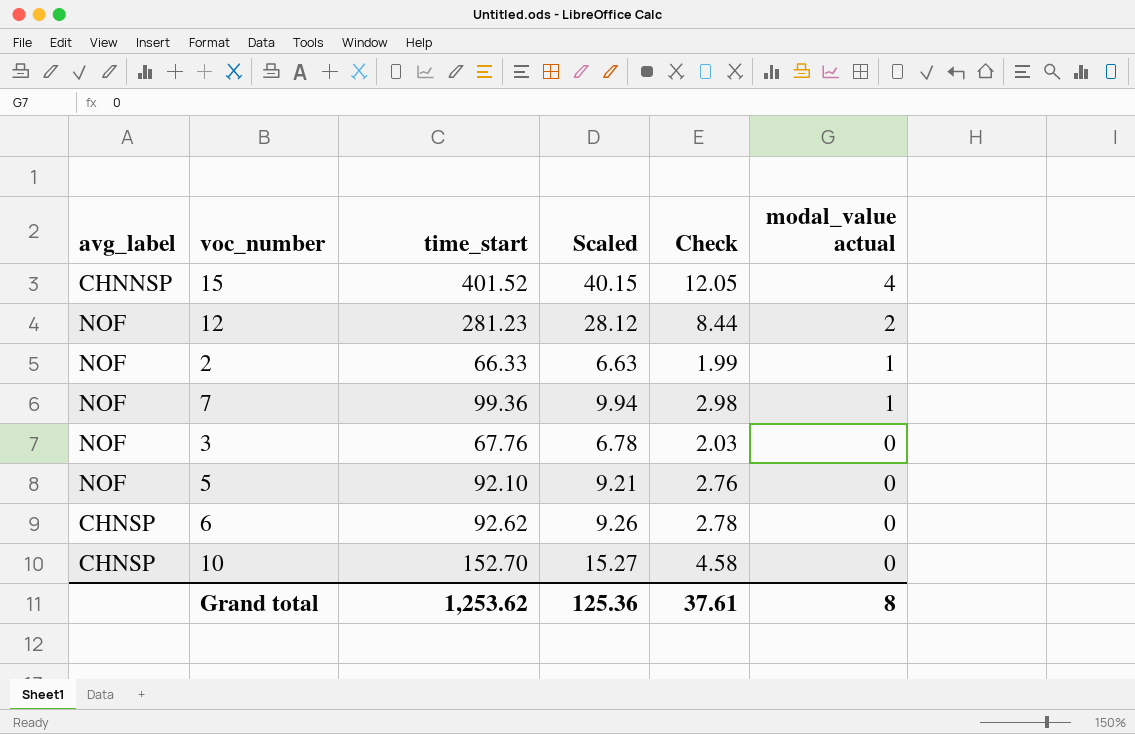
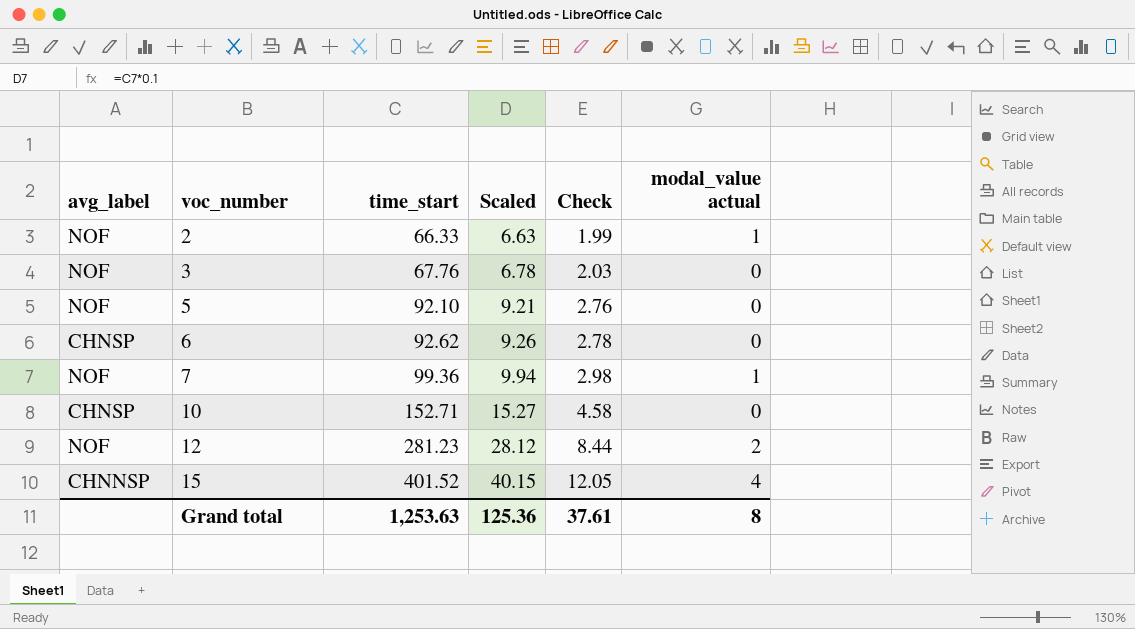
row order: modal_value actual descending -> voc_number ascending
10 | time_start: 152.70 -> 152.71
Grand total | time_start: 1,253.62 -> 1,253.63

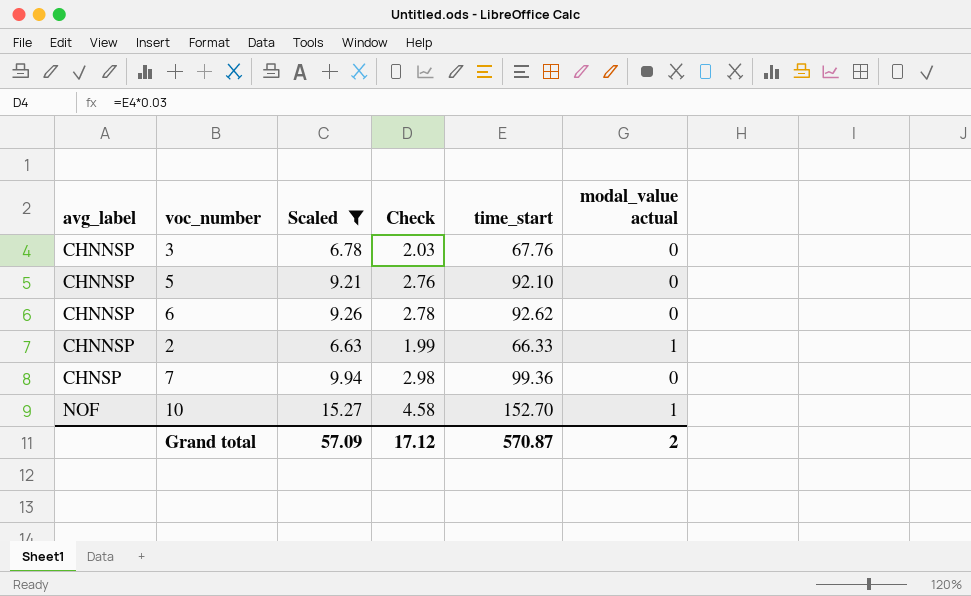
filter: none -> Scaled <= 15.27
row order: voc_number ascending -> avg_label ascending
column time_start | position: 3 -> 5
3 | avg_label: NOF -> CHNNSP
5 | avg_label: NOF -> CHNNSP
6 | avg_label: CHNSP -> CHNNSP
2 | avg_label: NOF -> CHNNSP
7 | avg_label: NOF -> CHNSP
7 | modal_value actual: 1 -> 0
10 | avg_label: CHNSP -> NOF
10 | time_start: 152.71 -> 152.70
10 | modal_value actual: 0 -> 1
Grand total | Scaled: 125.36 -> 57.09
Grand total | Check: 37.61 -> 17.12
Grand total | time_start: 1,253.63 -> 570.87
Grand total | modal_value actual: 8 -> 2

